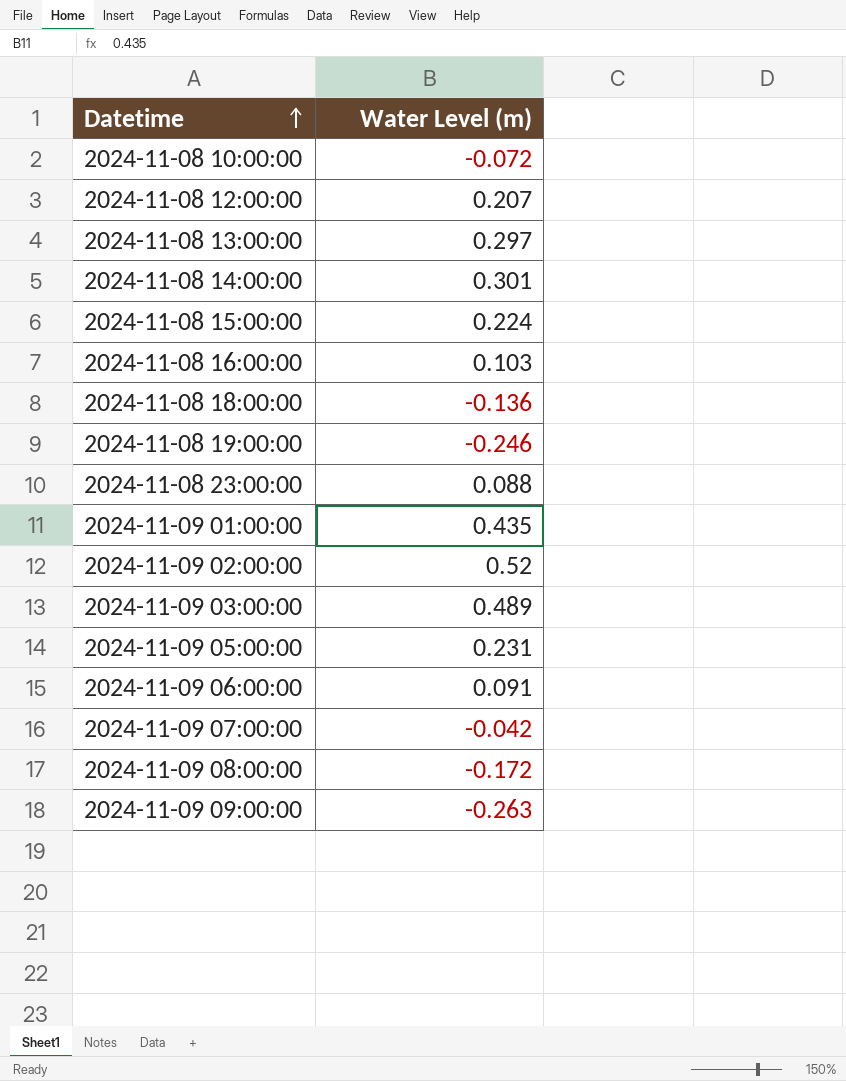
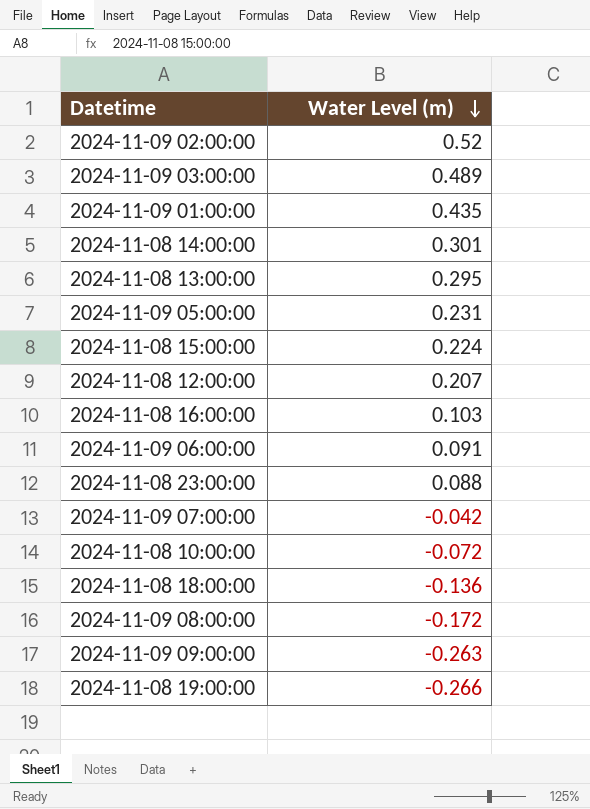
row order: Datetime ascending -> Water Level (m) descending
2024-11-08 13:00:00 | Water Level (m): 0.297 -> 0.295
2024-11-08 19:00:00 | Water Level (m): -0.246 -> -0.266

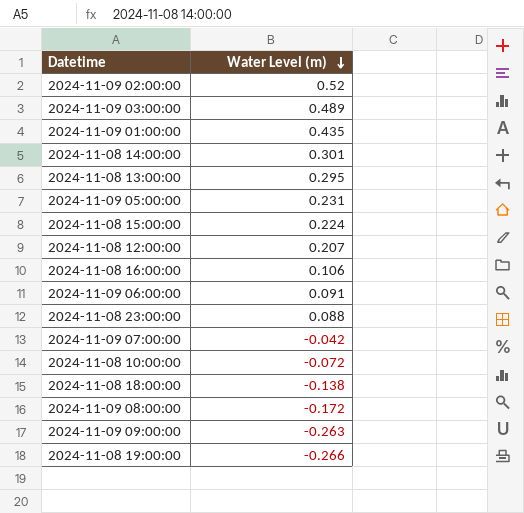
2024-11-08 16:00:00 | Water Level (m): 0.103 -> 0.106
2024-11-08 18:00:00 | Water Level (m): -0.136 -> -0.138

